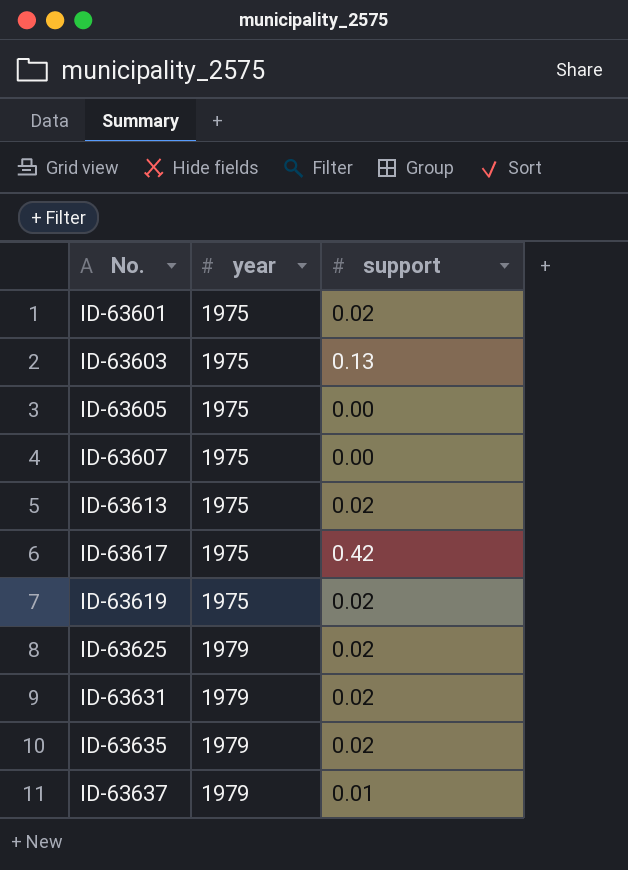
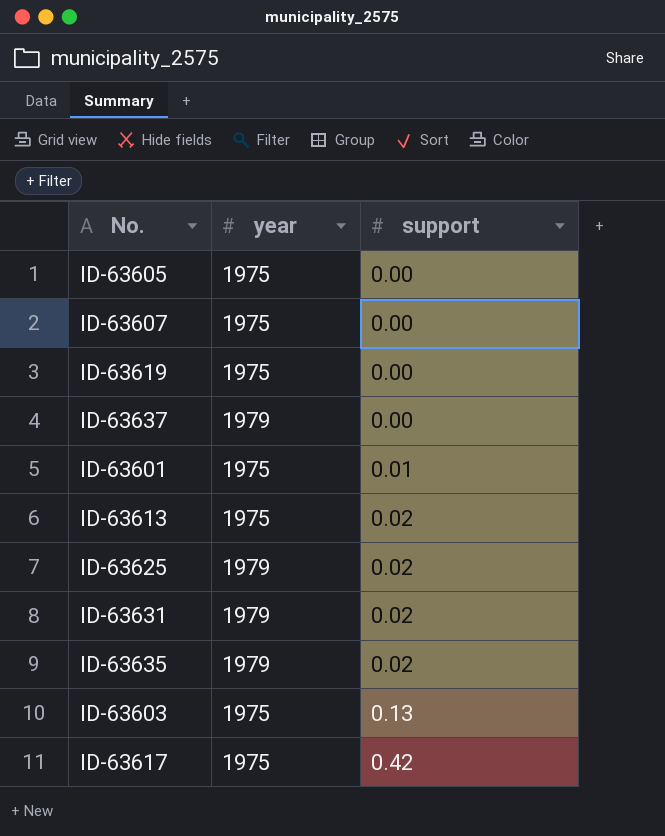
row order: No. ascending -> support ascending
ID-63619 | support: 0.02 -> 0.00
ID-63637 | support: 0.01 -> 0.00
ID-63601 | support: 0.02 -> 0.01

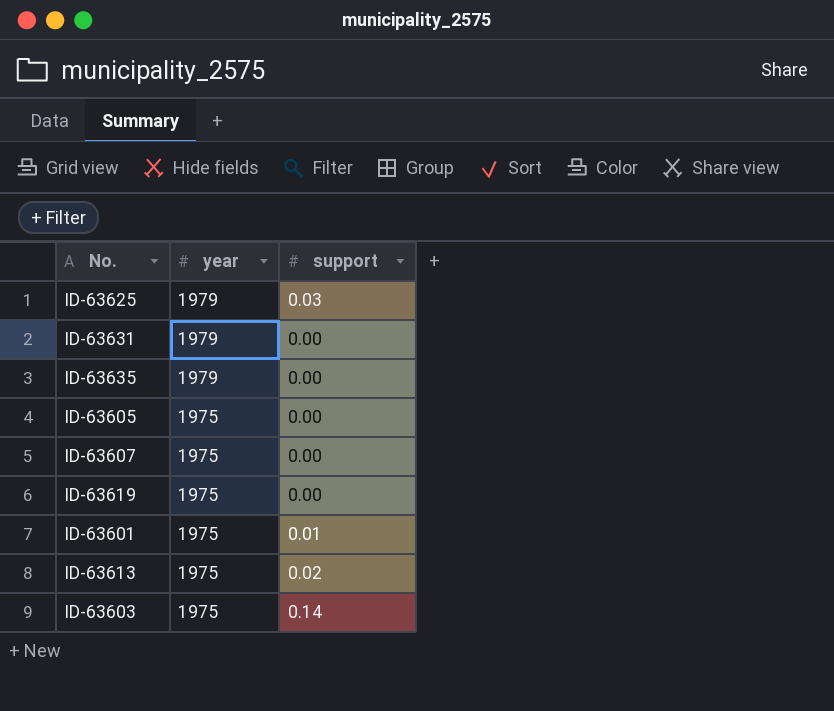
row order: support ascending -> year descending
row ID-63637: 1979 | 0.00 -> none
row ID-63617: 1975 | 0.42 -> none
ID-63625 | support: 0.02 -> 0.03
ID-63631 | support: 0.02 -> 0.00
ID-63635 | support: 0.02 -> 0.00
ID-63603 | support: 0.13 -> 0.14

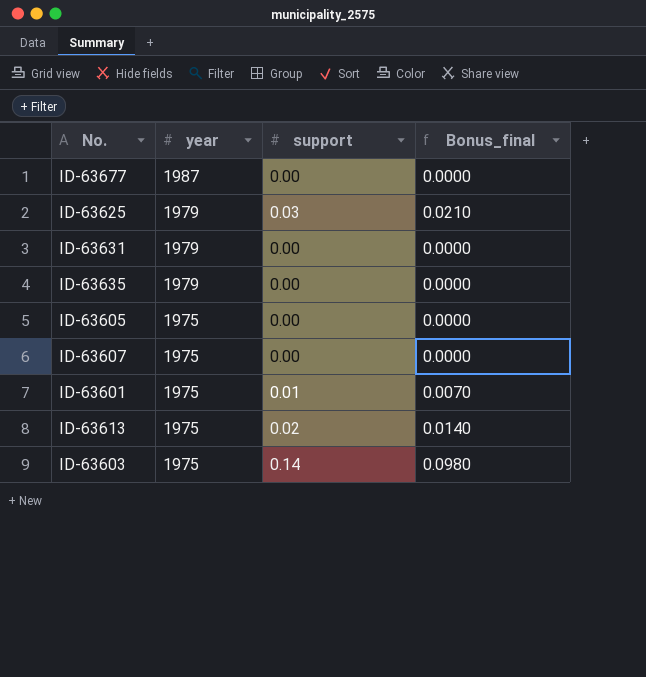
column Bonus_final | formula: none -> [support] * 0.7
row ID-63619: 1975 | 0.00 -> none
row ID-63677: none -> 1987 | 0.00 | 0.0000

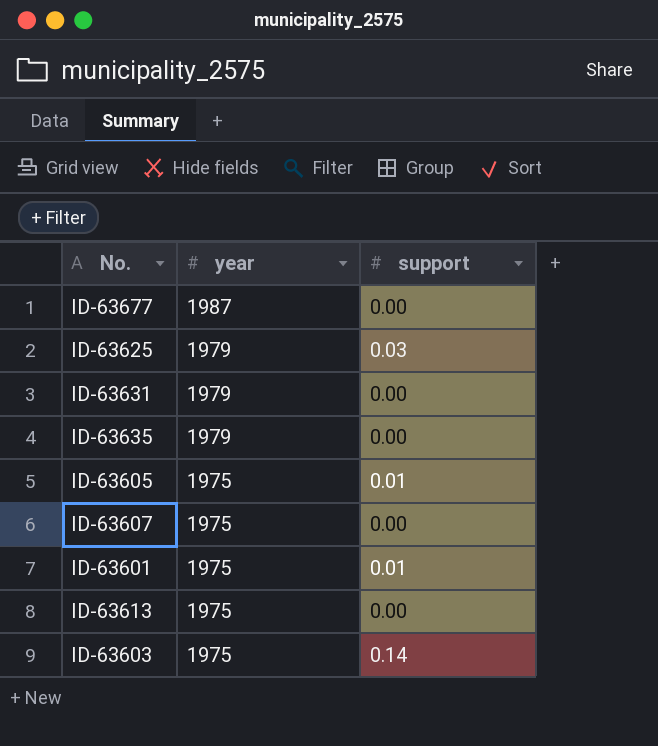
column Bonus_final | formula: [support] * 0.7 -> none
ID-63605 | support: 0.00 -> 0.01
ID-63613 | support: 0.02 -> 0.00

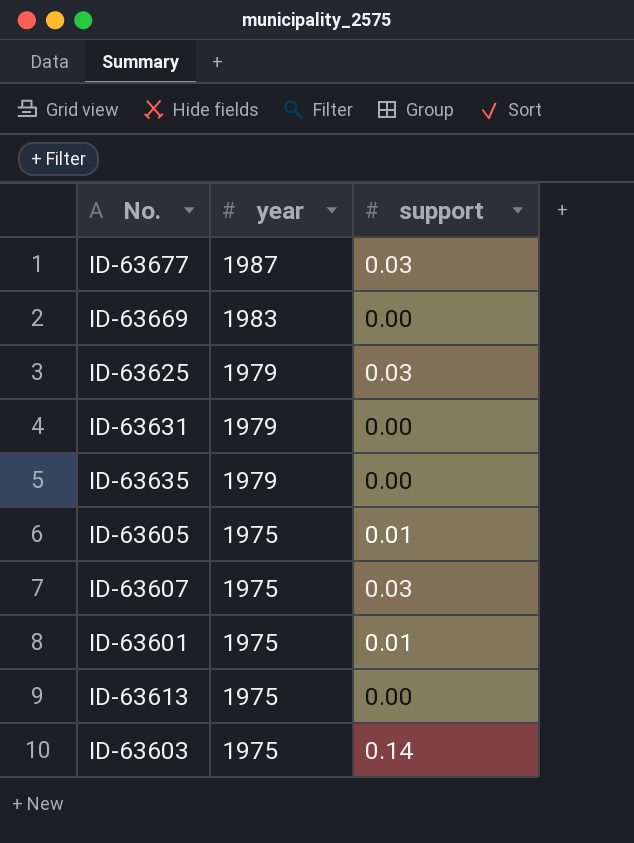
ID-63677 | support: 0.00 -> 0.03
row ID-63669: none -> 1983 | 0.00
ID-63607 | support: 0.00 -> 0.03

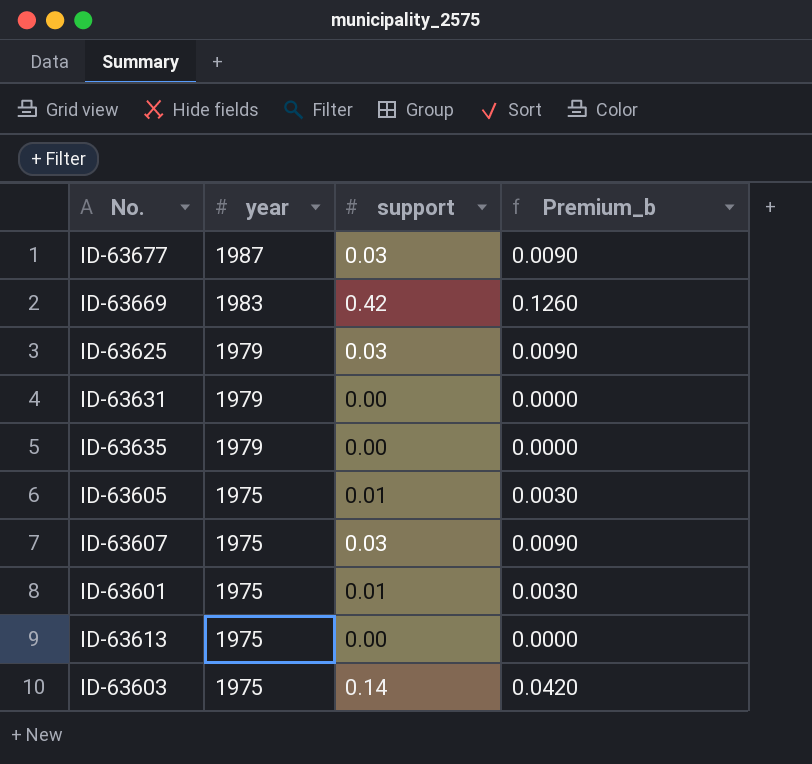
column Premium_b | formula: none -> [support] * 0.3
ID-63669 | support: 0.00 -> 0.42

